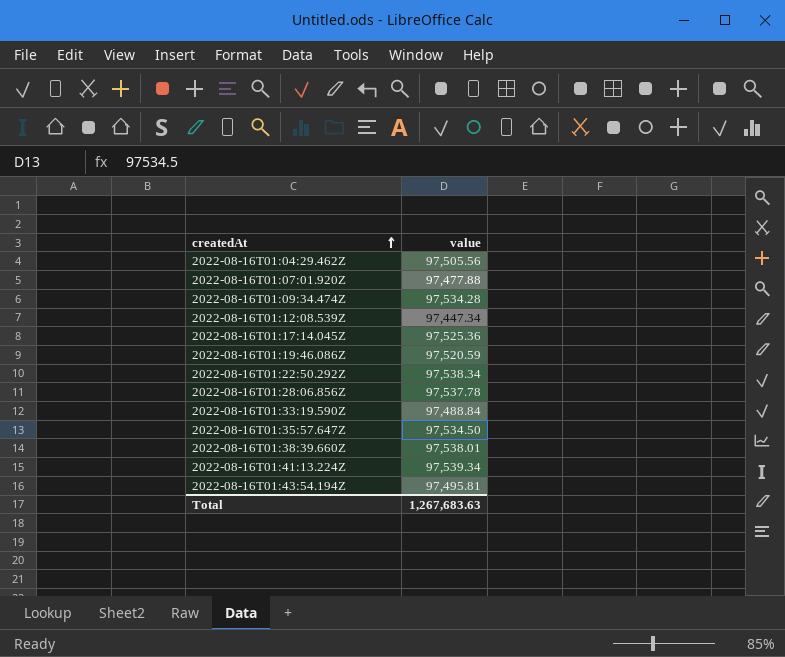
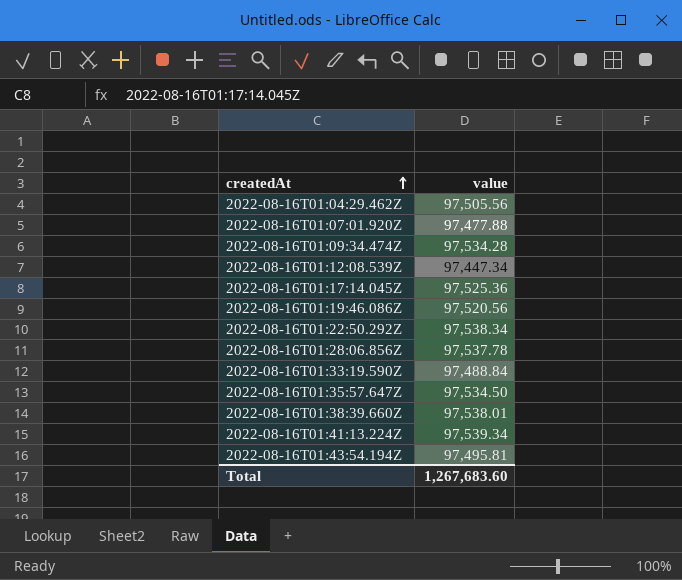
2022-08-16T01:19:46.086Z | value: 97,520.59 -> 97,520.56
Total | value: 1,267,683.63 -> 1,267,683.60

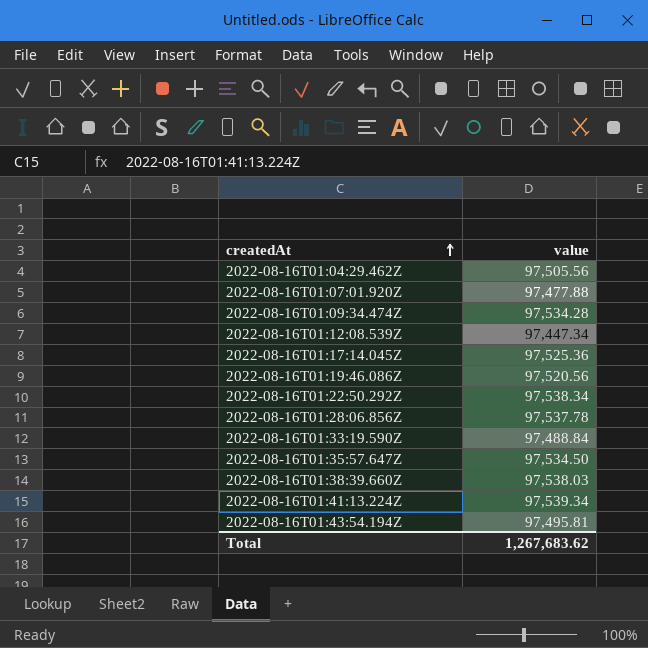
2022-08-16T01:38:39.660Z | value: 97,538.01 -> 97,538.03
Total | value: 1,267,683.60 -> 1,267,683.62

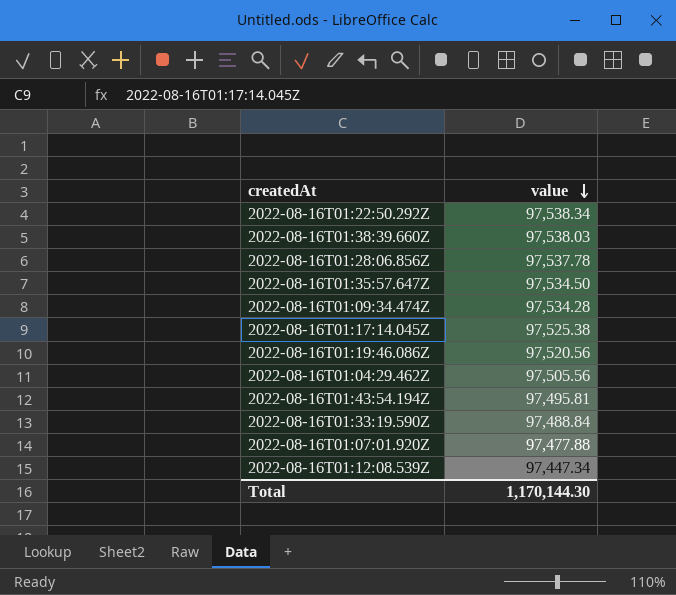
row order: createdAt ascending -> value descending
row 2022-08-16T01:41:13.224Z: 97,539.34 -> none
2022-08-16T01:17:14.045Z | value: 97,525.36 -> 97,525.38
Total | value: 1,267,683.62 -> 1,170,144.30

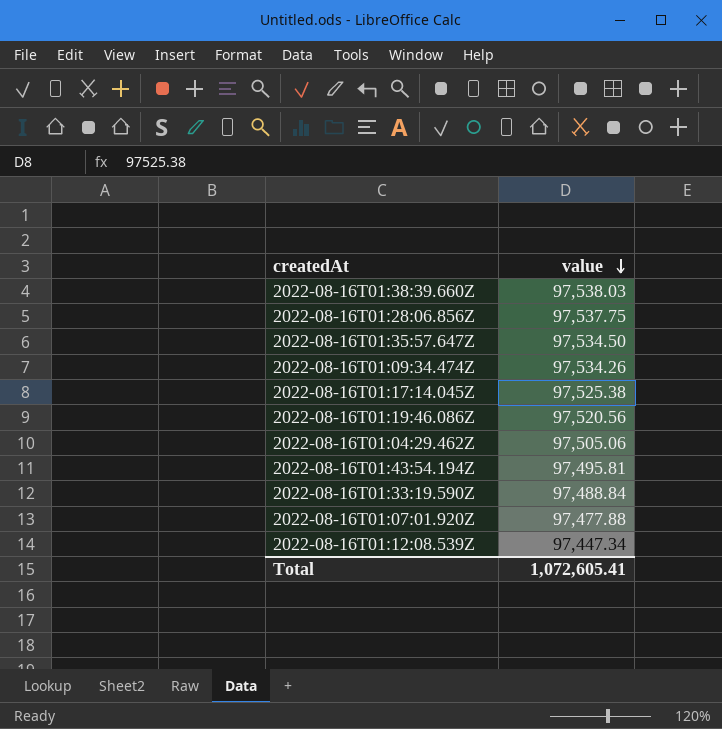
row 2022-08-16T01:22:50.292Z: 97,538.34 -> none
2022-08-16T01:28:06.856Z | value: 97,537.78 -> 97,537.75
2022-08-16T01:09:34.474Z | value: 97,534.28 -> 97,534.26
2022-08-16T01:04:29.462Z | value: 97,505.56 -> 97,505.06
Total | value: 1,170,144.30 -> 1,072,605.41

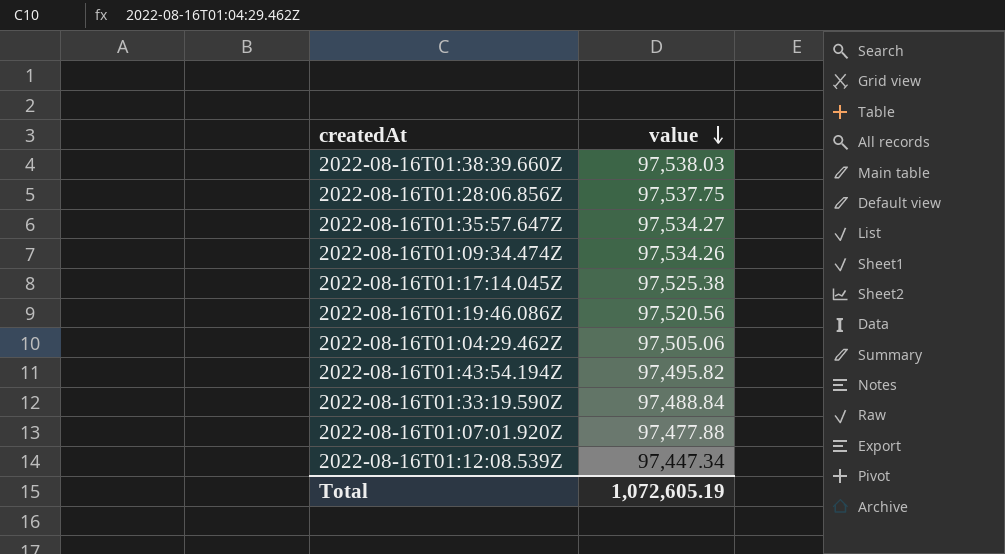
2022-08-16T01:35:57.647Z | value: 97,534.50 -> 97,534.27
2022-08-16T01:43:54.194Z | value: 97,495.81 -> 97,495.82
Total | value: 1,072,605.41 -> 1,072,605.19

